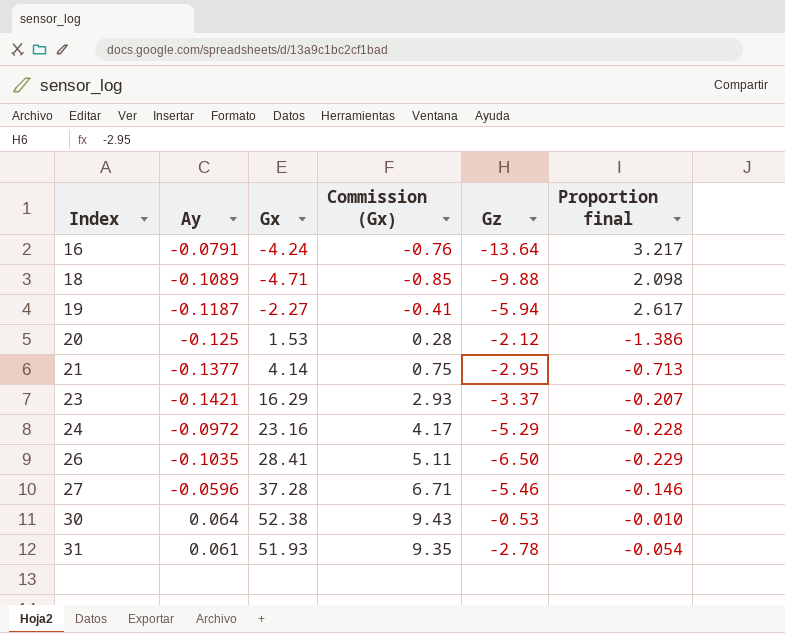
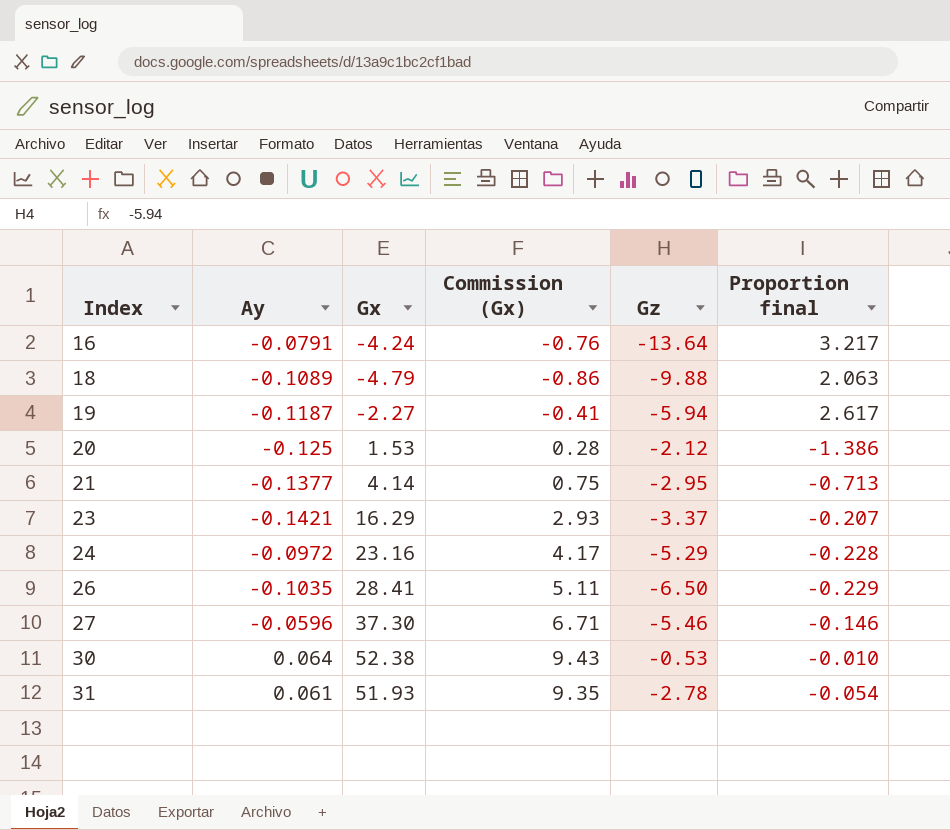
18 | Gx: -4.71 -> -4.79
18 | Commission (Gx): -0.85 -> -0.86
18 | Proportion final: 2.098 -> 2.063
27 | Gx: 37.28 -> 37.30

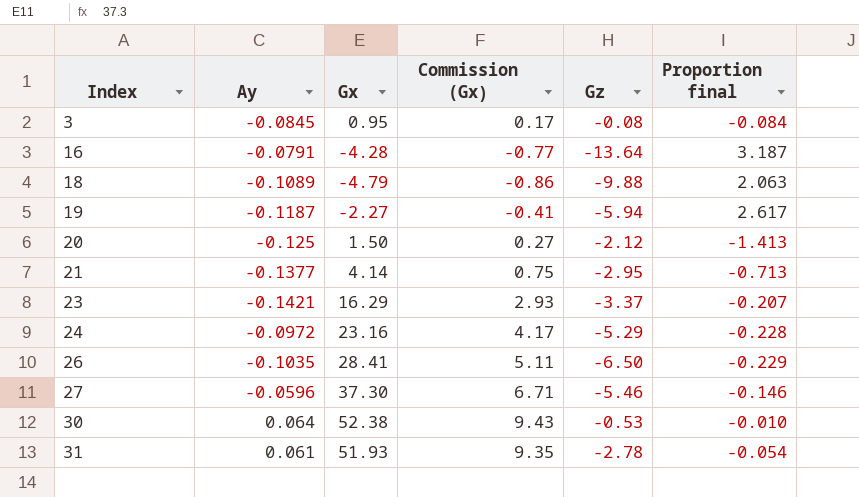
row 3: none -> -0.0845 | 0.95 | 0.17 | -0.08 | -0.084
16 | Gx: -4.24 -> -4.28
16 | Commission (Gx): -0.76 -> -0.77
16 | Proportion final: 3.217 -> 3.187
20 | Gx: 1.53 -> 1.50
20 | Commission (Gx): 0.28 -> 0.27
20 | Proportion final: -1.386 -> -1.413

